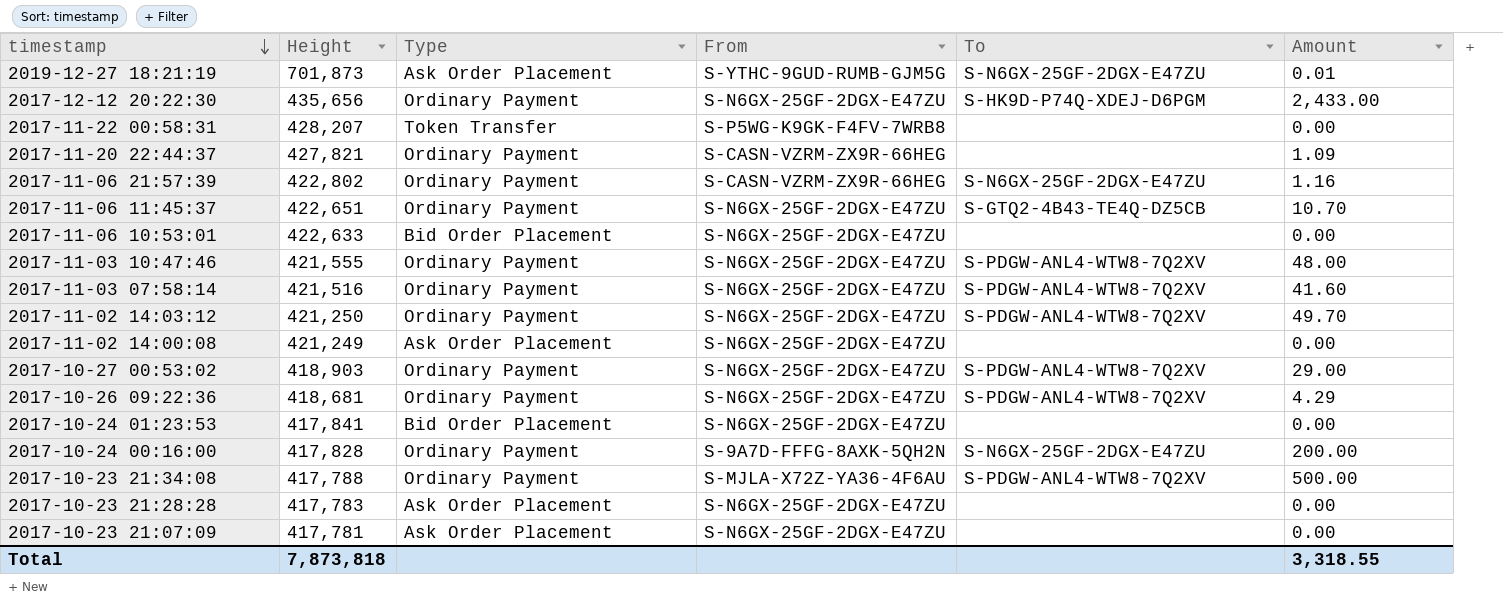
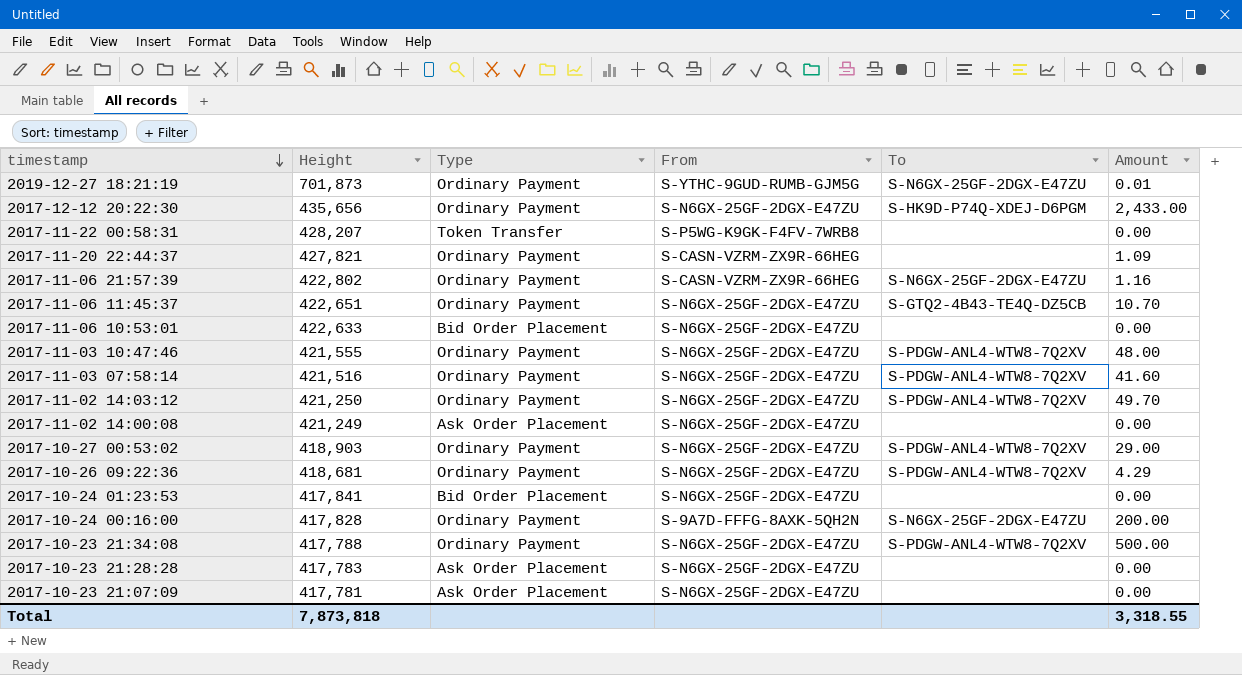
2019-12-27 18:21:19 | Type: Ask Order Placement -> Ordinary Payment
2017-10-23 21:34:08 | From: S-MJLA-X72Z-YA36-4F6AU -> S-N6GX-25GF-2DGX-E47ZU

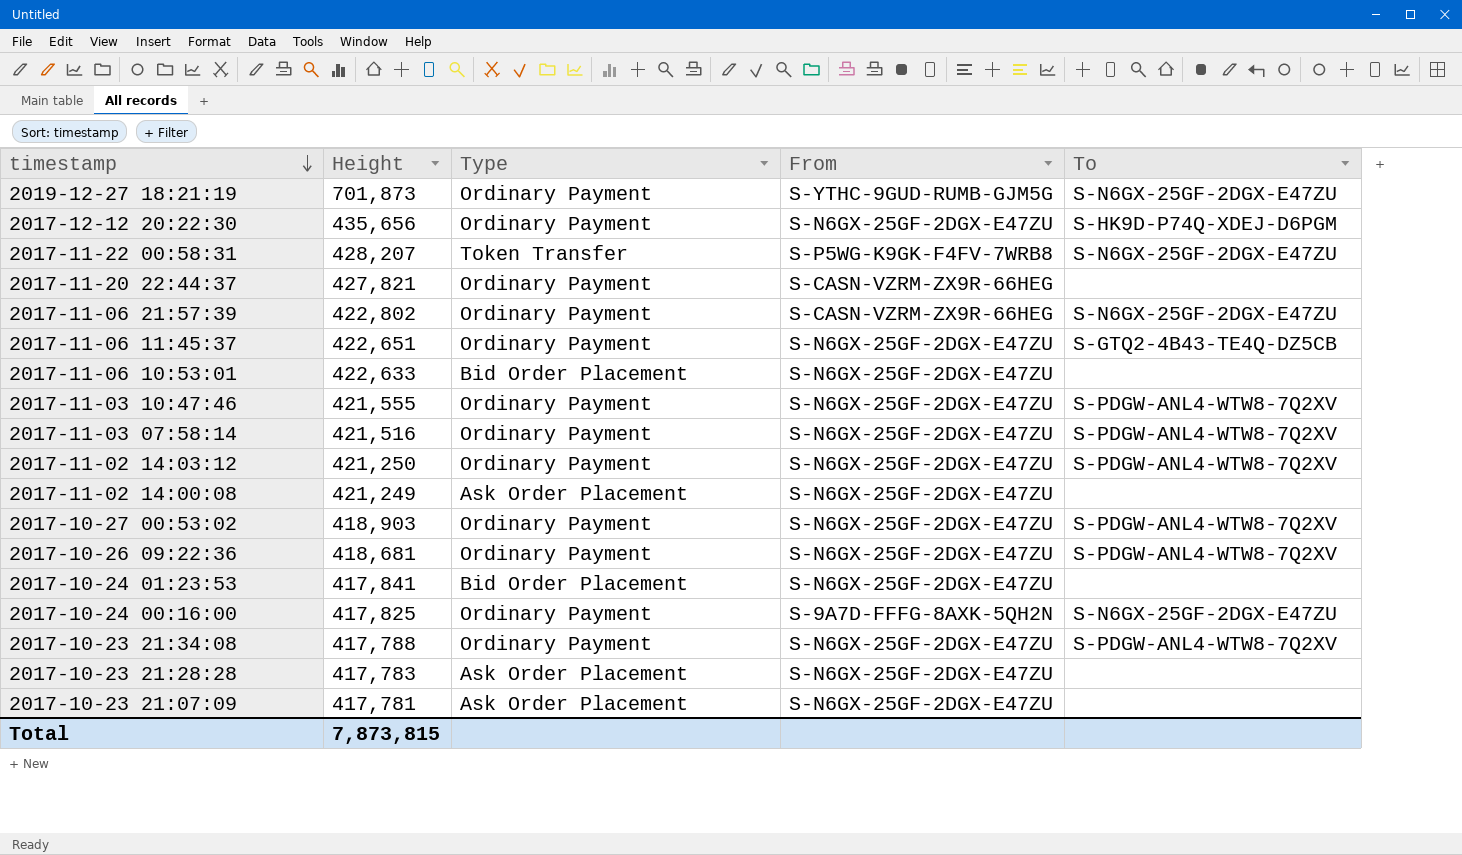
column Amount | position: 6 -> none
2017-11-22 00:58:31 | To: none -> S-N6GX-25GF-2DGX-E47ZU
2017-10-24 00:16:00 | Height: 417,828 -> 417,825
Total | Height: 7,873,818 -> 7,873,815

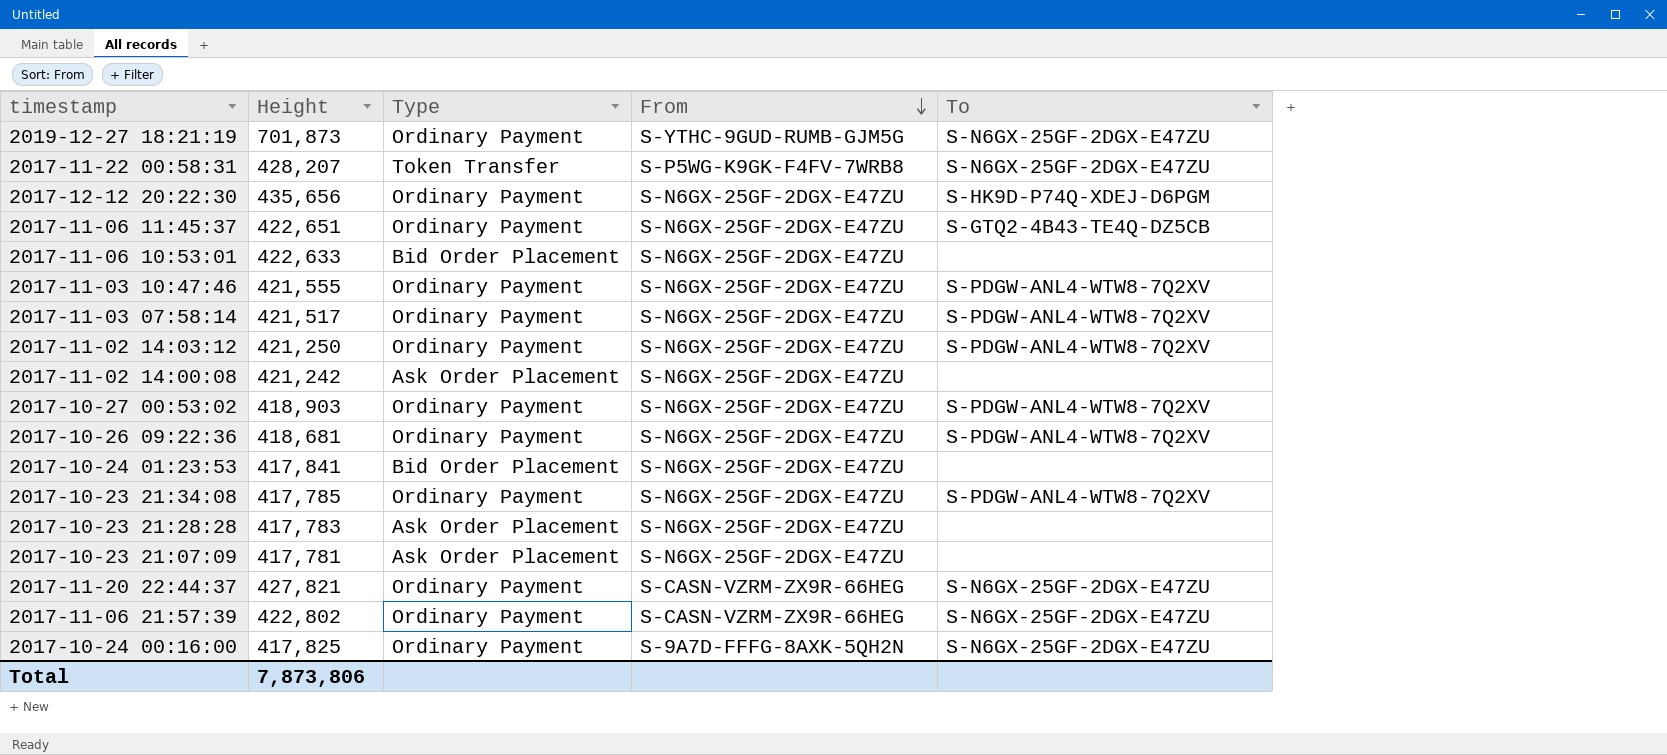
row order: timestamp descending -> From descending
2017-11-03 07:58:14 | Height: 421,516 -> 421,517
2017-11-02 14:00:08 | Height: 421,249 -> 421,242
2017-10-23 21:34:08 | Height: 417,788 -> 417,785
2017-11-20 22:44:37 | To: none -> S-N6GX-25GF-2DGX-E47ZU
Total | Height: 7,873,815 -> 7,873,806

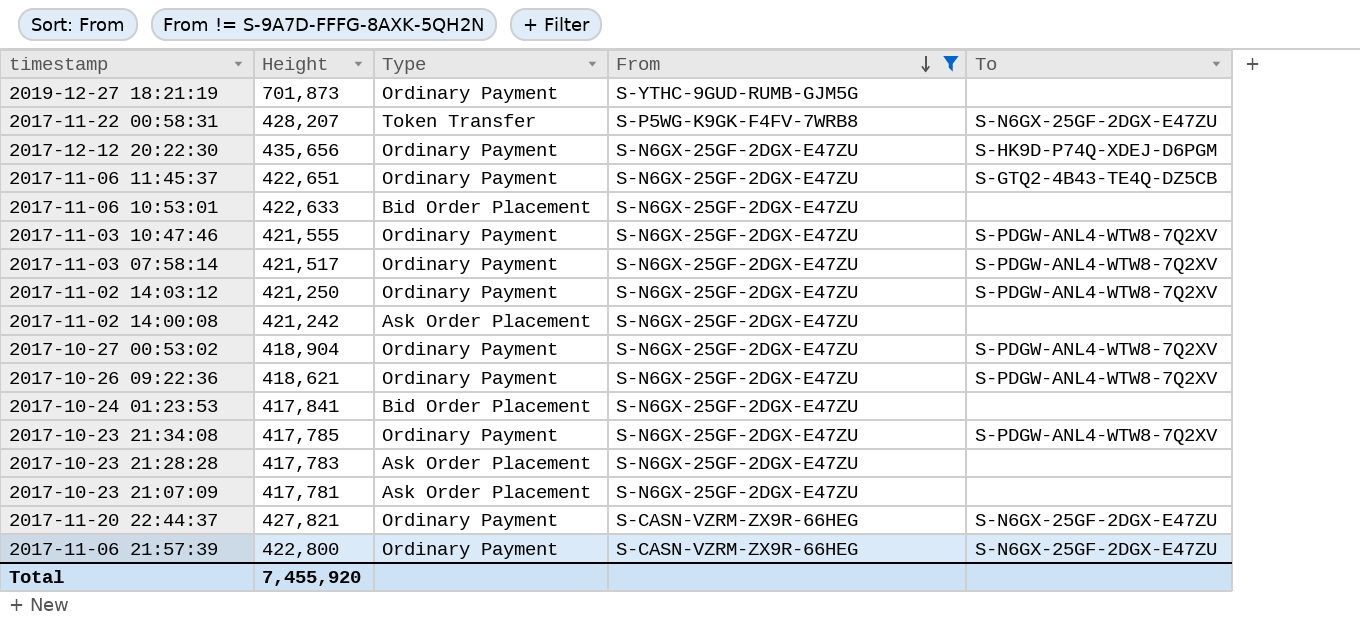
filter: none -> From != S-9A7D-FFFG-8AXK-5QH2N
2019-12-27 18:21:19 | To: S-N6GX-25GF-2DGX-E47ZU -> none
2017-10-27 00:53:02 | Height: 418,903 -> 418,904
2017-10-26 09:22:36 | Height: 418,681 -> 418,621
2017-11-06 21:57:39 | Height: 422,802 -> 422,800
Total | Height: 7,873,806 -> 7,455,920

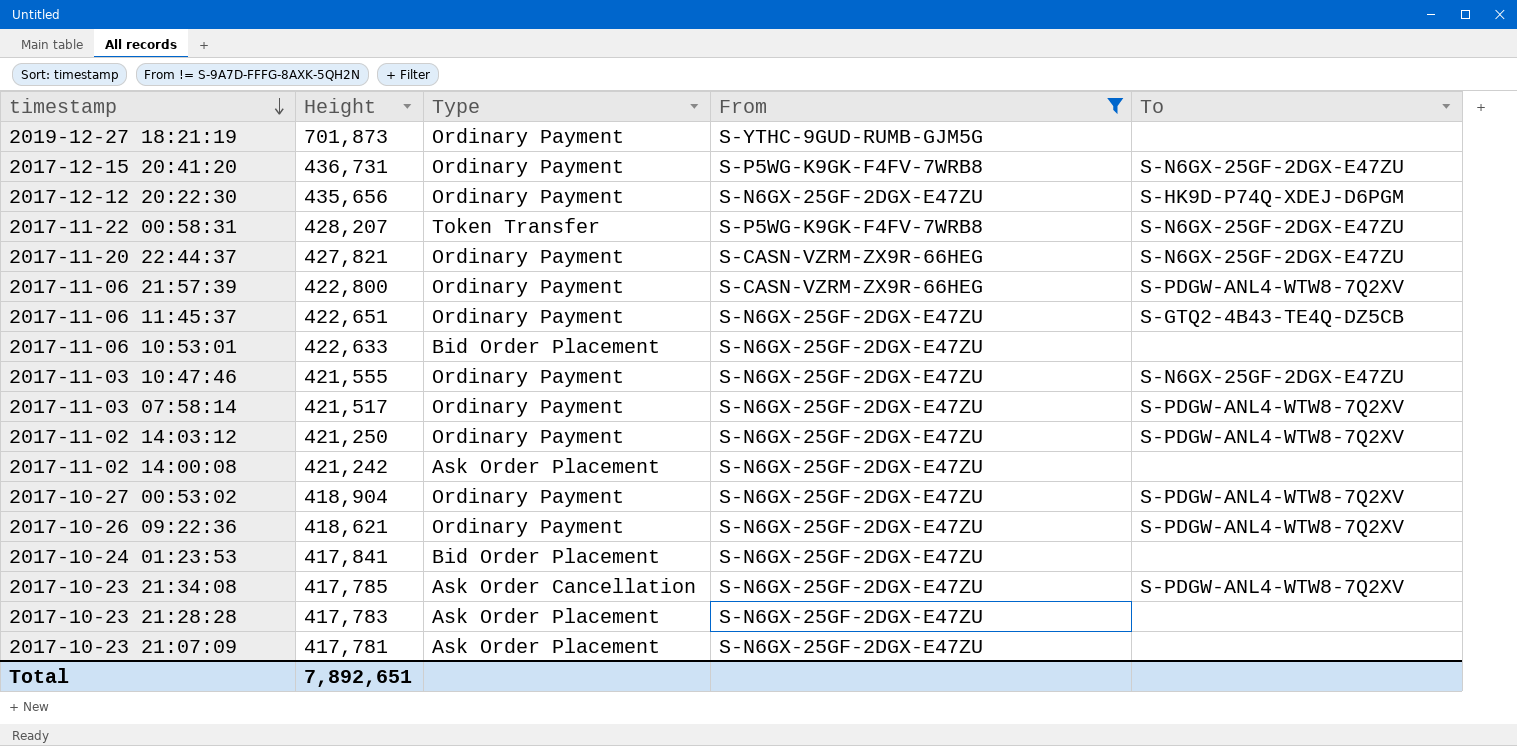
row order: From descending -> timestamp descending
row 2017-12-15 20:41:20: none -> 436,731 | Ordinary Payment | S-P5WG-K9GK-F4FV-7WRB8 | S-N6GX-25GF-2DGX-E47ZU
2017-11-06 21:57:39 | To: S-N6GX-25GF-2DGX-E47ZU -> S-PDGW-ANL4-WTW8-7Q2XV
2017-11-03 10:47:46 | To: S-PDGW-ANL4-WTW8-7Q2XV -> S-N6GX-25GF-2DGX-E47ZU
2017-10-23 21:34:08 | Type: Ordinary Payment -> Ask Order Cancellation
Total | Height: 7,455,920 -> 7,892,651

